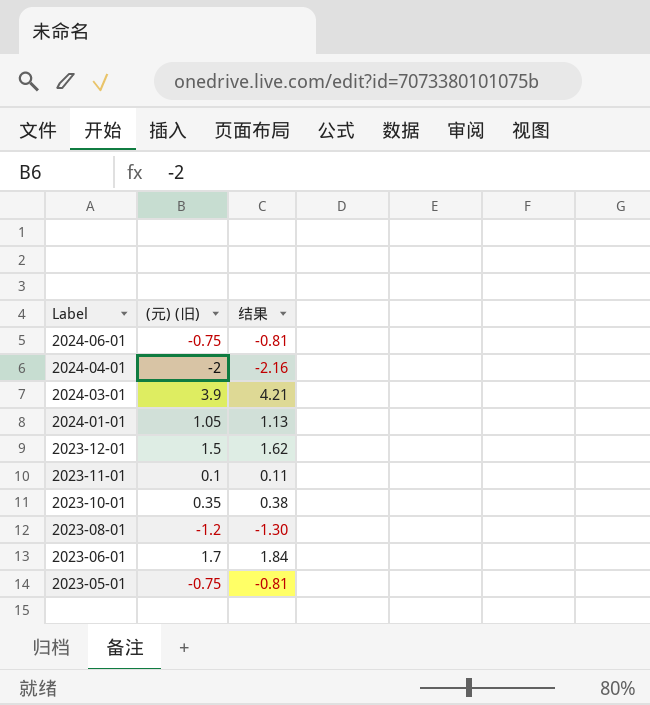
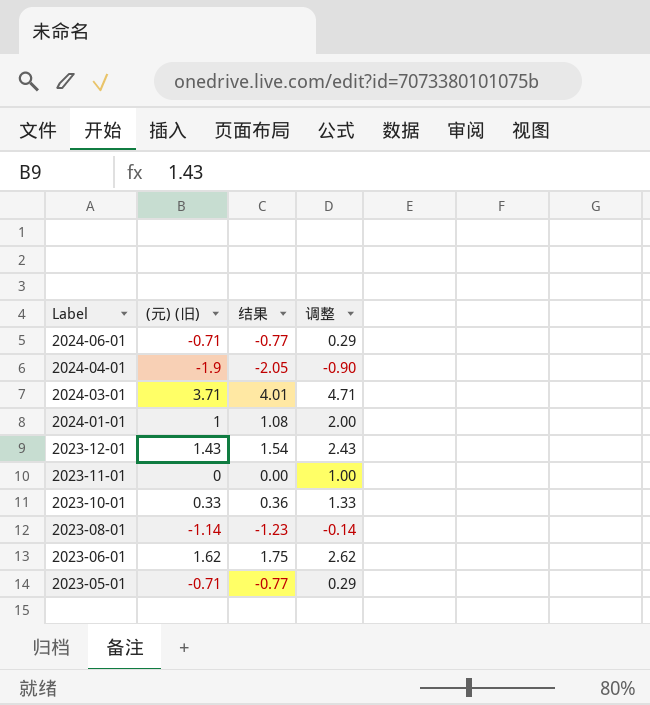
column 调整 | formula: none -> [(元) (旧)] + 1
2024-06-01 | (元) (旧): -0.75 -> -0.71
2024-06-01 | 结果: -0.81 -> -0.77
2024-04-01 | (元) (旧): -2 -> -1.9
2024-04-01 | 结果: -2.16 -> -2.05
2024-03-01 | (元) (旧): 3.9 -> 3.71
2024-03-01 | 结果: 4.21 -> 4.01
2024-01-01 | (元) (旧): 1.05 -> 1
2024-01-01 | 结果: 1.13 -> 1.08
2023-12-01 | (元) (旧): 1.5 -> 1.43
2023-12-01 | 结果: 1.62 -> 1.54
2023-11-01 | (元) (旧): 0.1 -> 0
2023-11-01 | 结果: 0.11 -> 0.00
2023-10-01 | (元) (旧): 0.35 -> 0.33
2023-10-01 | 结果: 0.38 -> 0.36
2023-08-01 | (元) (旧): -1.2 -> -1.14
2023-08-01 | 结果: -1.30 -> -1.23
2023-06-01 | (元) (旧): 1.7 -> 1.62
2023-06-01 | 结果: 1.84 -> 1.75
2023-05-01 | (元) (旧): -0.75 -> -0.71
2023-05-01 | 结果: -0.81 -> -0.77

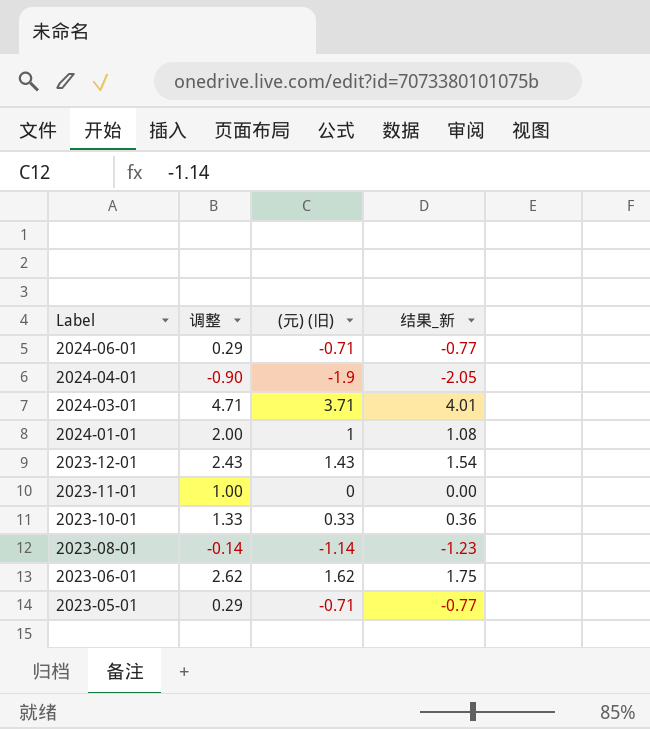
column 调整 | position: 4 -> 2
column name: 结果 -> 结果_新

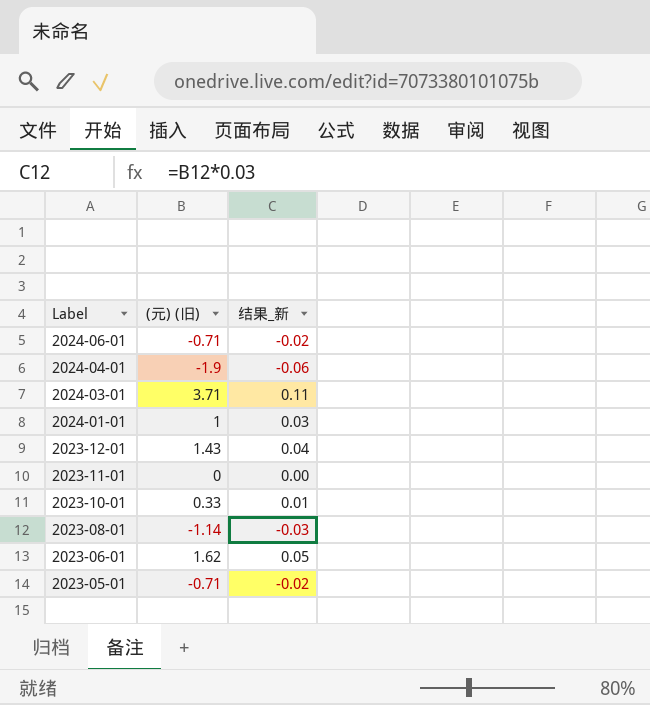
column 调整 | formula: [(元) (旧)] + 1 -> none
column 结果_新 | formula: [(元) (旧)] * 1.08 -> [(元) (旧)] * 0.03

